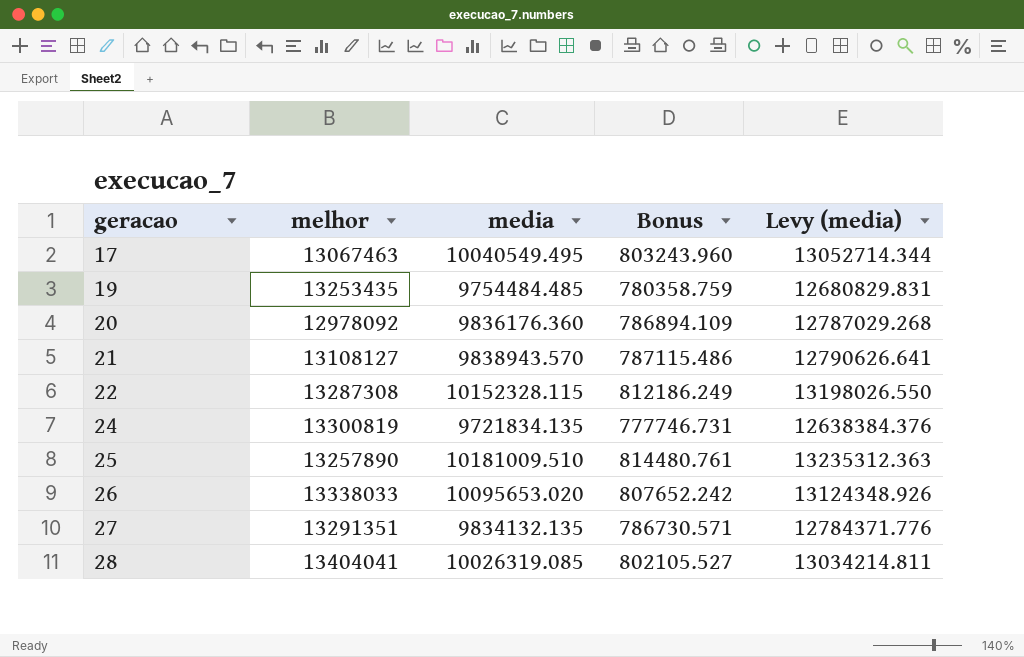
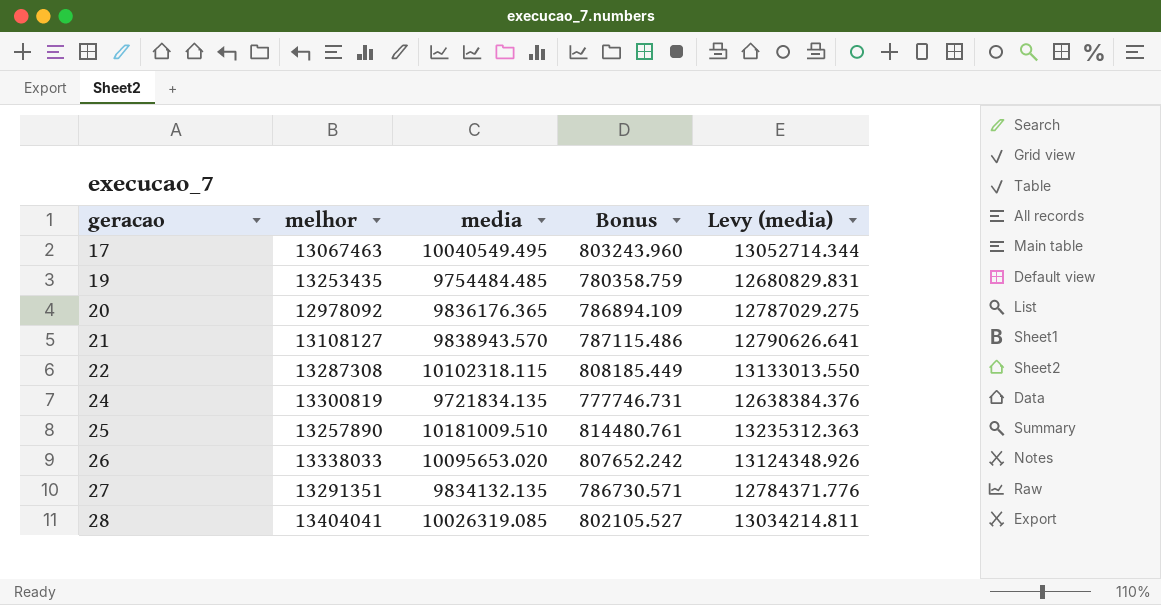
20 | media: 9836176.360 -> 9836176.365
20 | Levy (media): 12787029.268 -> 12787029.275
22 | media: 10152328.115 -> 10102318.115
22 | Bonus: 812186.249 -> 808185.449
22 | Levy (media): 13198026.550 -> 13133013.550

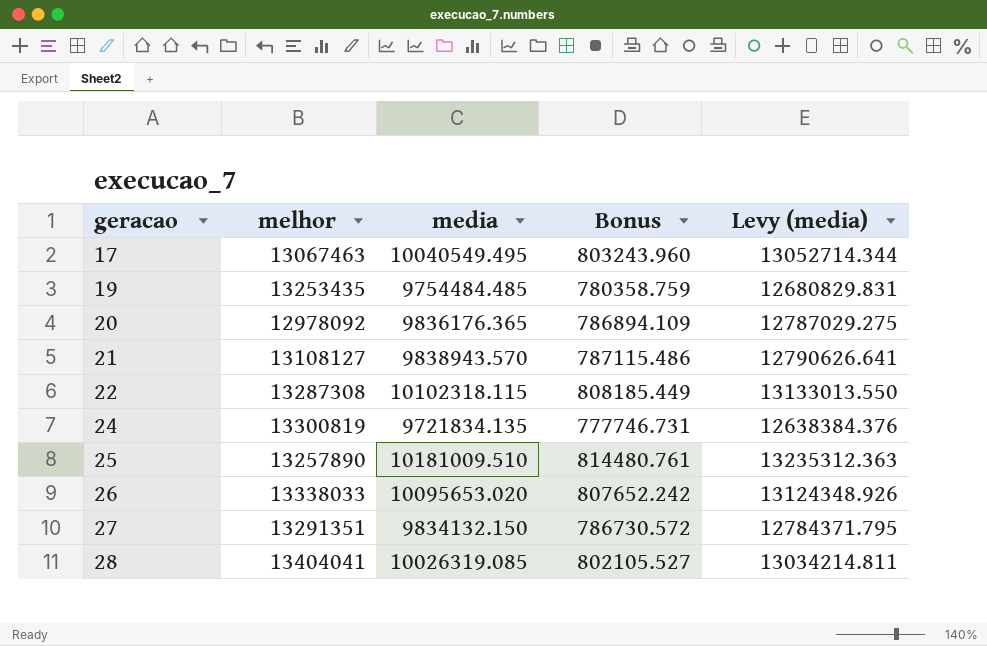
27 | media: 9834132.135 -> 9834132.150
27 | Bonus: 786730.571 -> 786730.572
27 | Levy (media): 12784371.776 -> 12784371.795

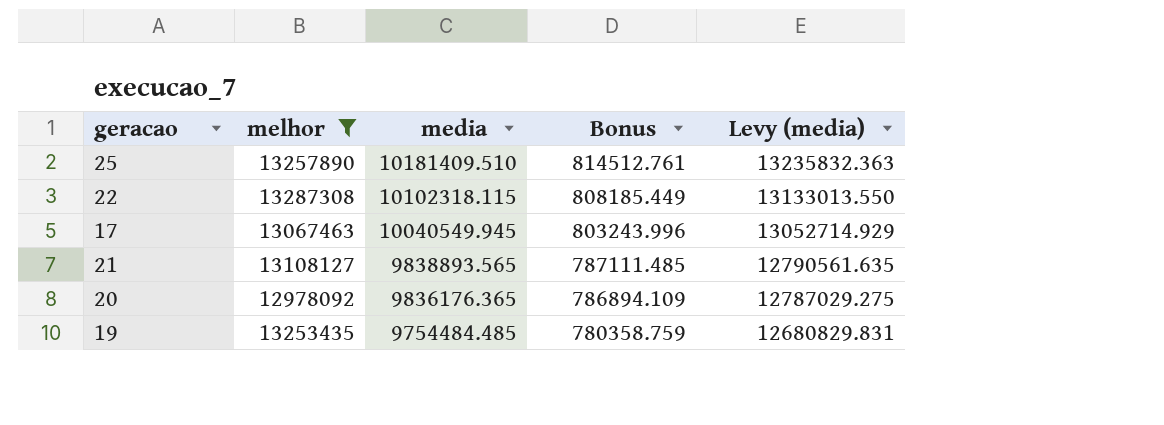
filter: none -> melhor <= 13287308
row order: geracao ascending -> media descending
25 | media: 10181009.510 -> 10181409.510
25 | Bonus: 814480.761 -> 814512.761
25 | Levy (media): 13235312.363 -> 13235832.363
17 | media: 10040549.495 -> 10040549.945
17 | Bonus: 803243.960 -> 803243.996
17 | Levy (media): 13052714.344 -> 13052714.929
21 | media: 9838943.570 -> 9838893.565
21 | Bonus: 787115.486 -> 787111.485
21 | Levy (media): 12790626.641 -> 12790561.635

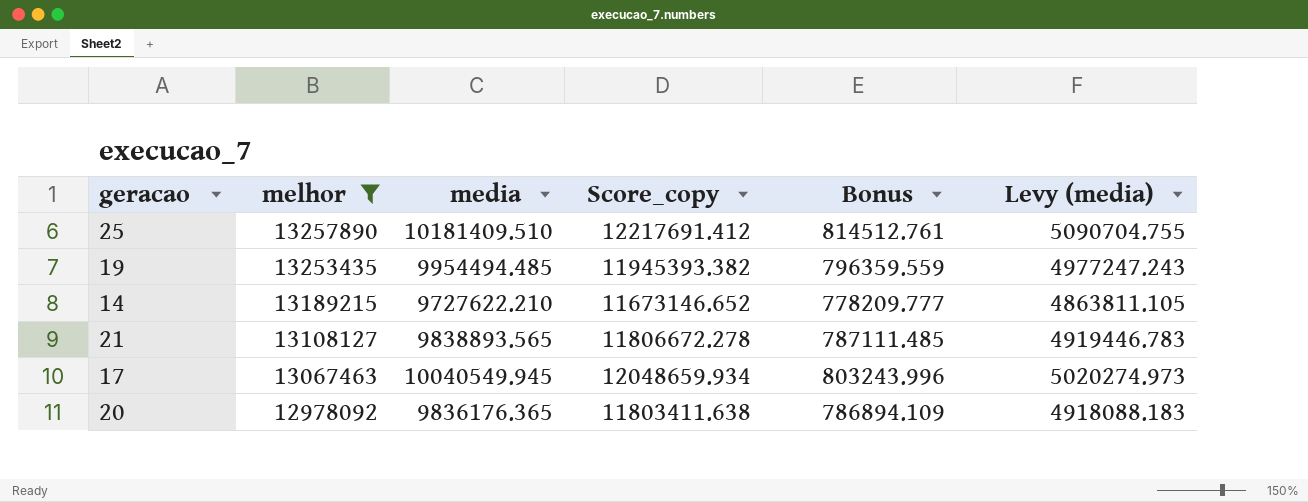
row order: media descending -> melhor descending
column Score_copy | formula: none -> [media] * 1.2
column Levy (media) | formula: [media] * 1.3 -> [media] * 0.5
row 22: 13287308 | 10102318.115 | 808185.449 | 13133013.550 -> none
19 | media: 9754484.485 -> 9954494.485
19 | Bonus: 780358.759 -> 796359.559
row 14: none -> 13189215 | 9727622.210 | 11673146.652 | 778209.777 | 4863811.105

